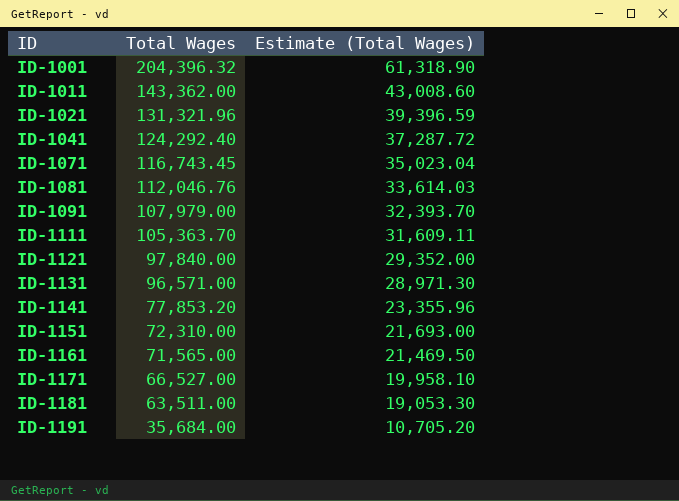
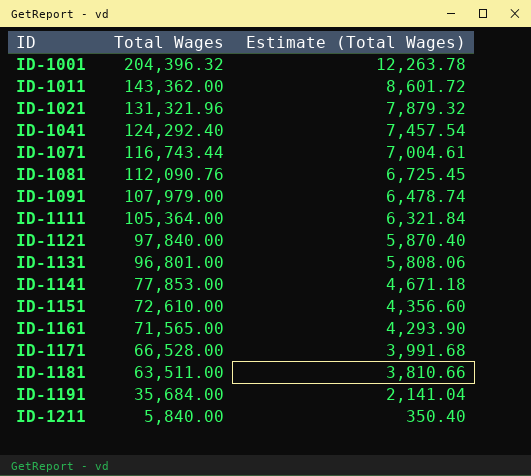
column Estimate (Total Wages) | formula: [Total Wages] * 0.3 -> [Total Wages] * 0.06
ID-1071 | Total Wages: 116,743.45 -> 116,743.44
ID-1081 | Total Wages: 112,046.76 -> 112,090.76
ID-1111 | Total Wages: 105,363.70 -> 105,364.00
ID-1131 | Total Wages: 96,571.00 -> 96,801.00
ID-1141 | Total Wages: 77,853.20 -> 77,853.00
ID-1151 | Total Wages: 72,310.00 -> 72,610.00
ID-1171 | Total Wages: 66,527.00 -> 66,528.00
row ID-1211: none -> 5,840.00 | 350.40

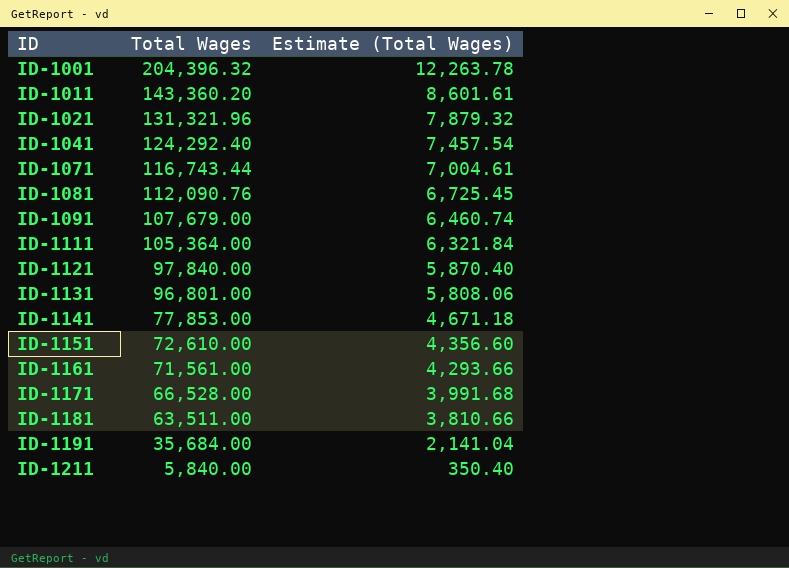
ID-1011 | Total Wages: 143,362.00 -> 143,360.20
ID-1011 | Estimate (Total Wages): 8,601.72 -> 8,601.61
ID-1091 | Total Wages: 107,979.00 -> 107,679.00
ID-1091 | Estimate (Total Wages): 6,478.74 -> 6,460.74
ID-1161 | Total Wages: 71,565.00 -> 71,561.00
ID-1161 | Estimate (Total Wages): 4,293.90 -> 4,293.66

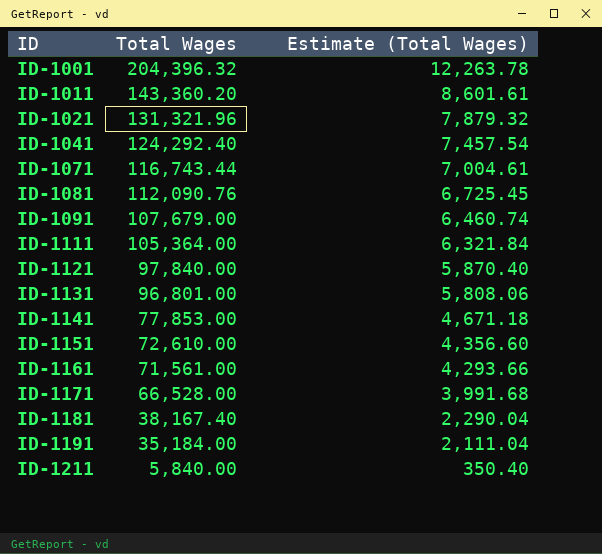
ID-1181 | Total Wages: 63,511.00 -> 38,167.40
ID-1181 | Estimate (Total Wages): 3,810.66 -> 2,290.04
ID-1191 | Total Wages: 35,684.00 -> 35,184.00
ID-1191 | Estimate (Total Wages): 2,141.04 -> 2,111.04

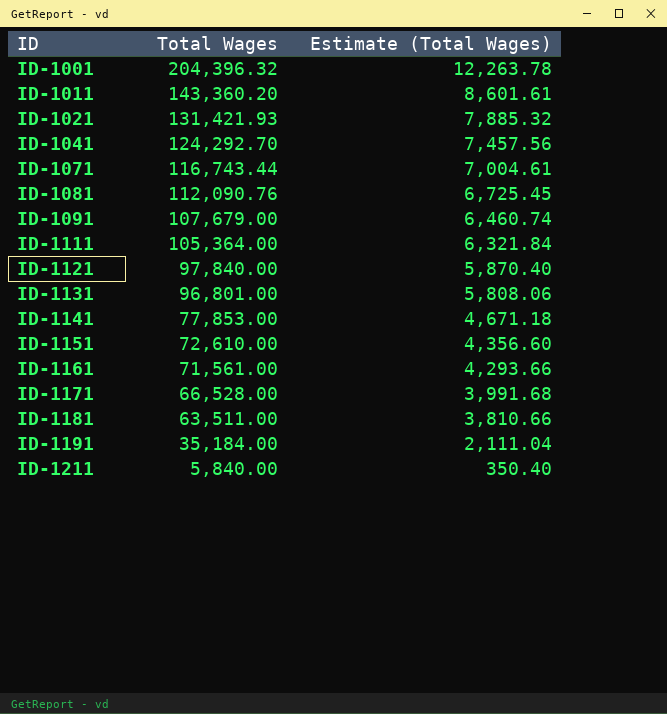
ID-1021 | Total Wages: 131,321.96 -> 131,421.93
ID-1021 | Estimate (Total Wages): 7,879.32 -> 7,885.32
ID-1041 | Total Wages: 124,292.40 -> 124,292.70
ID-1041 | Estimate (Total Wages): 7,457.54 -> 7,457.56
ID-1181 | Total Wages: 38,167.40 -> 63,511.00
ID-1181 | Estimate (Total Wages): 2,290.04 -> 3,810.66

